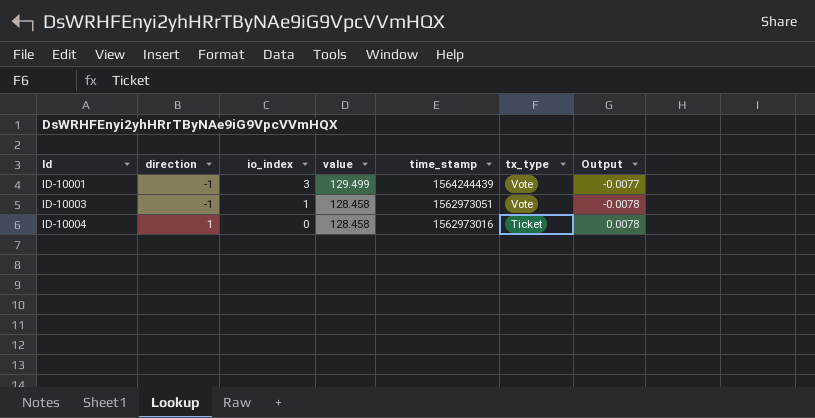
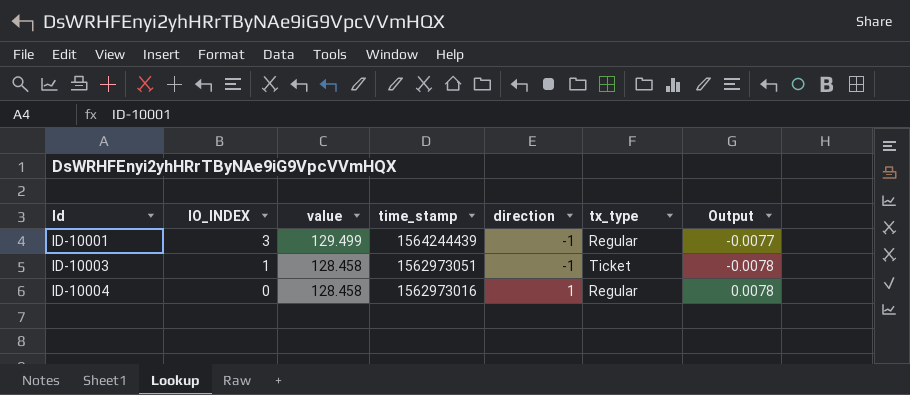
column name: io_index -> IO_INDEX
column direction | position: 2 -> 5
ID-10001 | tx_type: Vote -> Regular
ID-10003 | tx_type: Vote -> Ticket
ID-10004 | tx_type: Ticket -> Regular

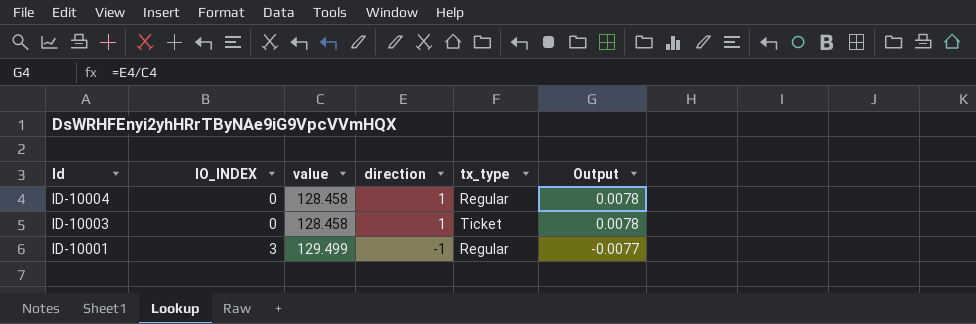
row order: Id ascending -> Id descending
column time_stamp | position: 4 -> none
ID-10003 | IO_INDEX: 1 -> 0
ID-10003 | direction: -1 -> 1
ID-10003 | Output: -0.0078 -> 0.0078

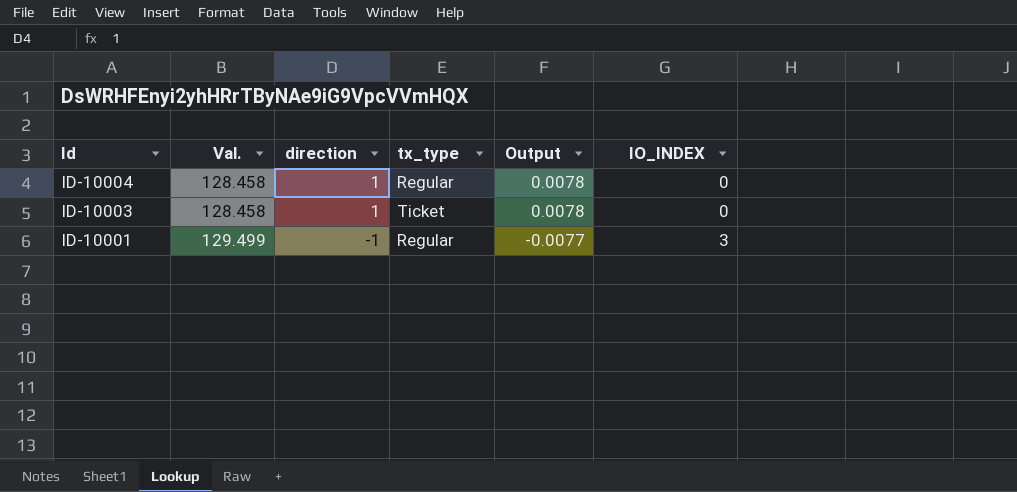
column name: value -> Val.
column IO_INDEX | position: 2 -> 6

